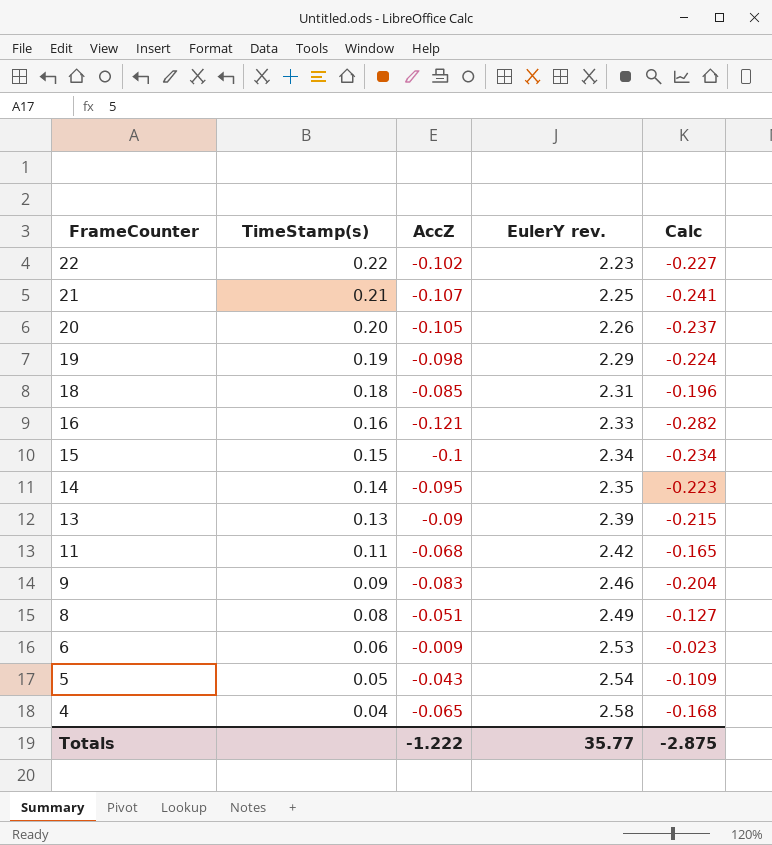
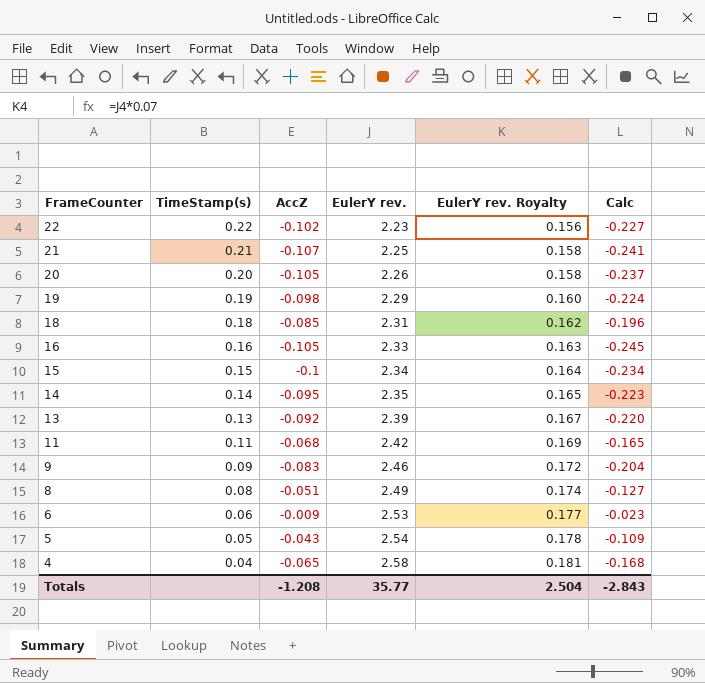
column EulerY rev. Royalty | formula: none -> [EulerY rev.] * 0.07
16 | AccZ: -0.121 -> -0.105
16 | Calc: -0.282 -> -0.245
13 | AccZ: -0.09 -> -0.092
13 | Calc: -0.215 -> -0.220
Totals | AccZ: -1.222 -> -1.208
Totals | Calc: -2.875 -> -2.843

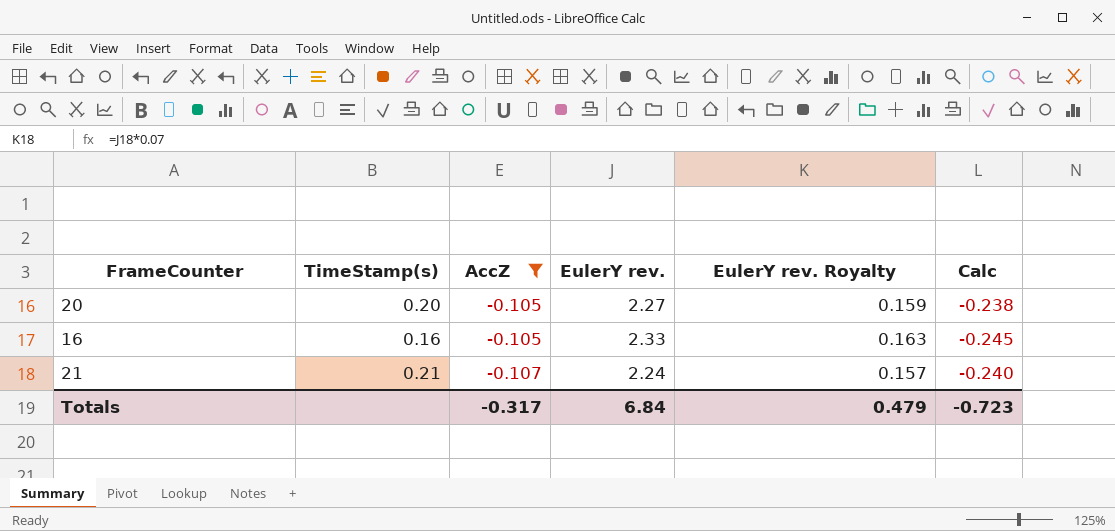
filter: none -> AccZ <= -0.105
row order: FrameCounter descending -> AccZ descending
20 | EulerY rev.: 2.26 -> 2.27
20 | EulerY rev. Royalty: 0.158 -> 0.159
20 | Calc: -0.237 -> -0.238
21 | EulerY rev.: 2.25 -> 2.24
21 | EulerY rev. Royalty: 0.158 -> 0.157
21 | Calc: -0.241 -> -0.240
Totals | AccZ: -1.208 -> -0.317
Totals | EulerY rev.: 35.77 -> 6.84
Totals | EulerY rev. Royalty: 2.504 -> 0.479
Totals | Calc: -2.843 -> -0.723

